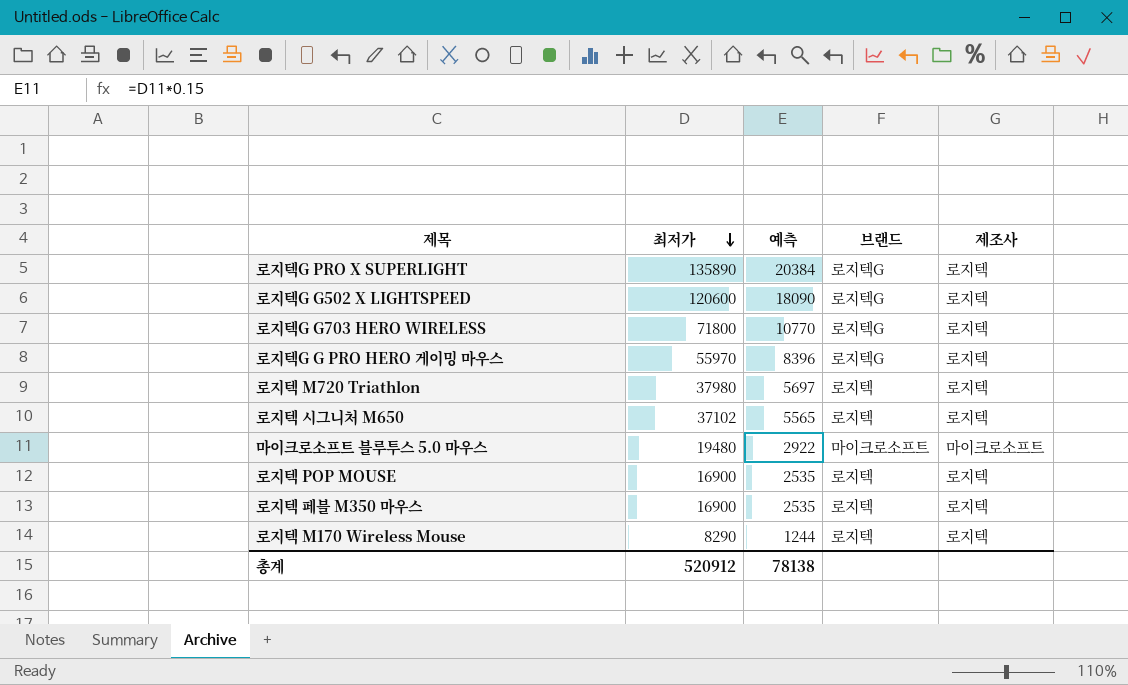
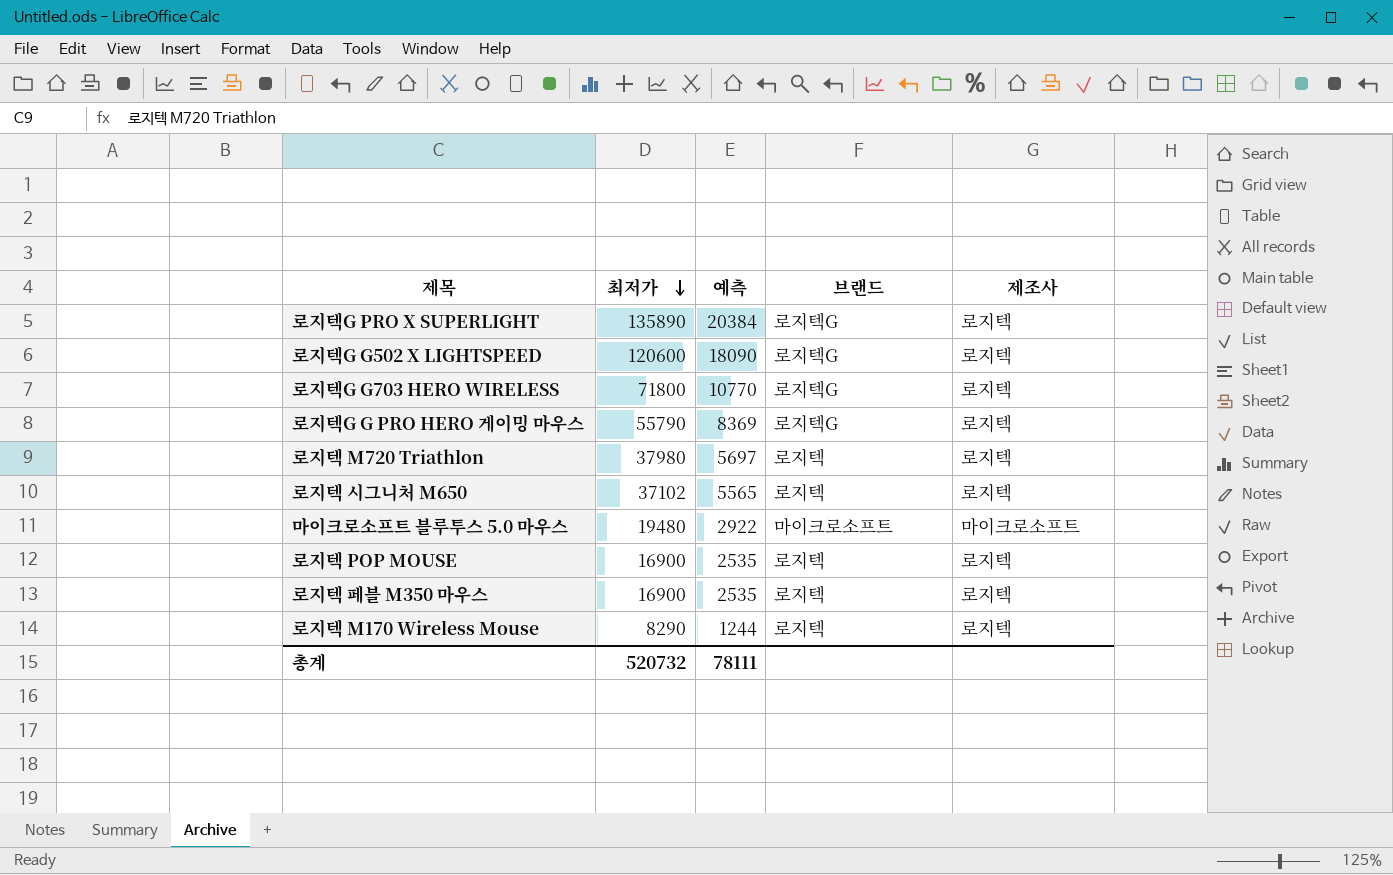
로지텍G G PRO HERO 게이밍 마우스 | 최저가: 55970 -> 55790
로지텍G G PRO HERO 게이밍 마우스 | 예측: 8396 -> 8369
총계 | 최저가: 520912 -> 520732
총계 | 예측: 78138 -> 78111

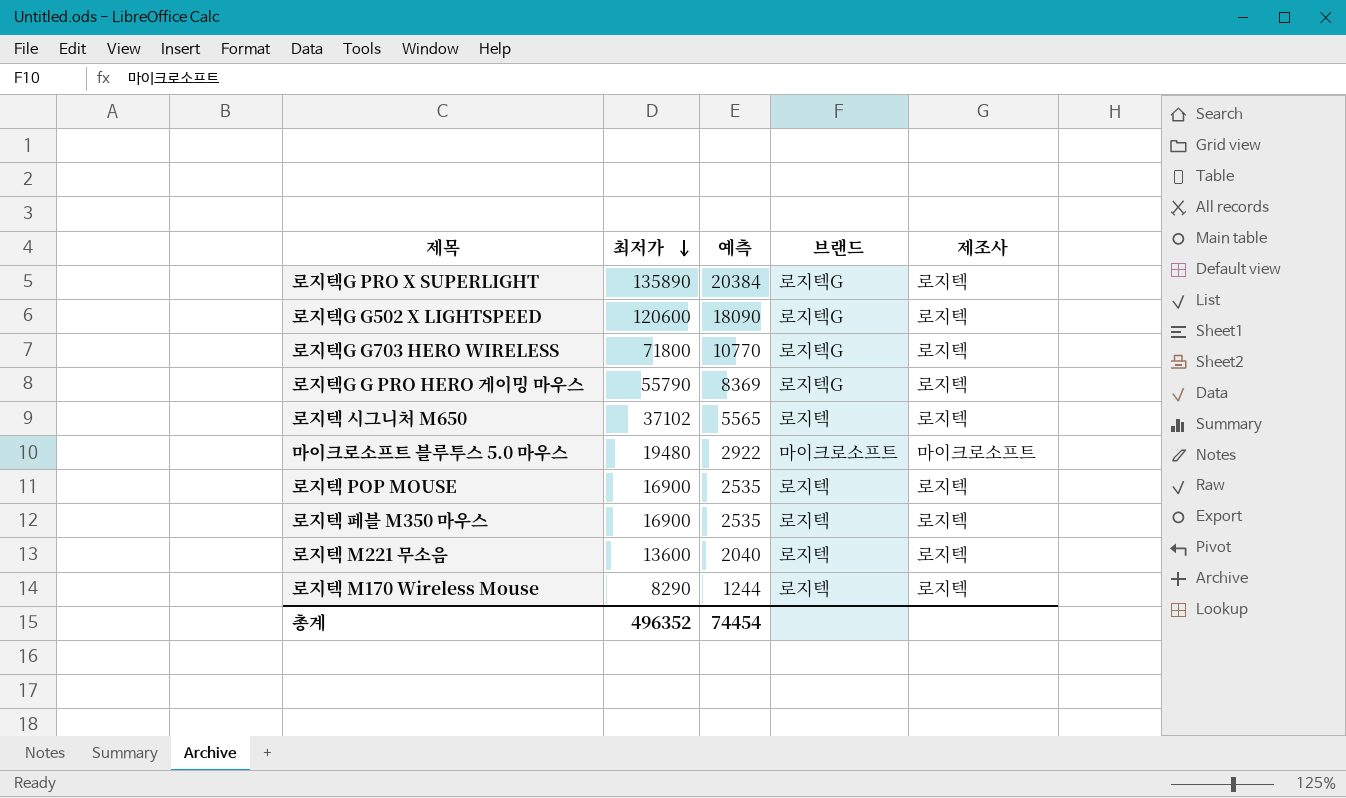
row 로지텍 M720 Triathlon: 37980 | 5697 | 로지텍 | 로지텍 -> none
row 로지텍 M221 무소음: none -> 13600 | 2040 | 로지텍 | 로지텍
총계 | 최저가: 520732 -> 496352
총계 | 예측: 78111 -> 74454

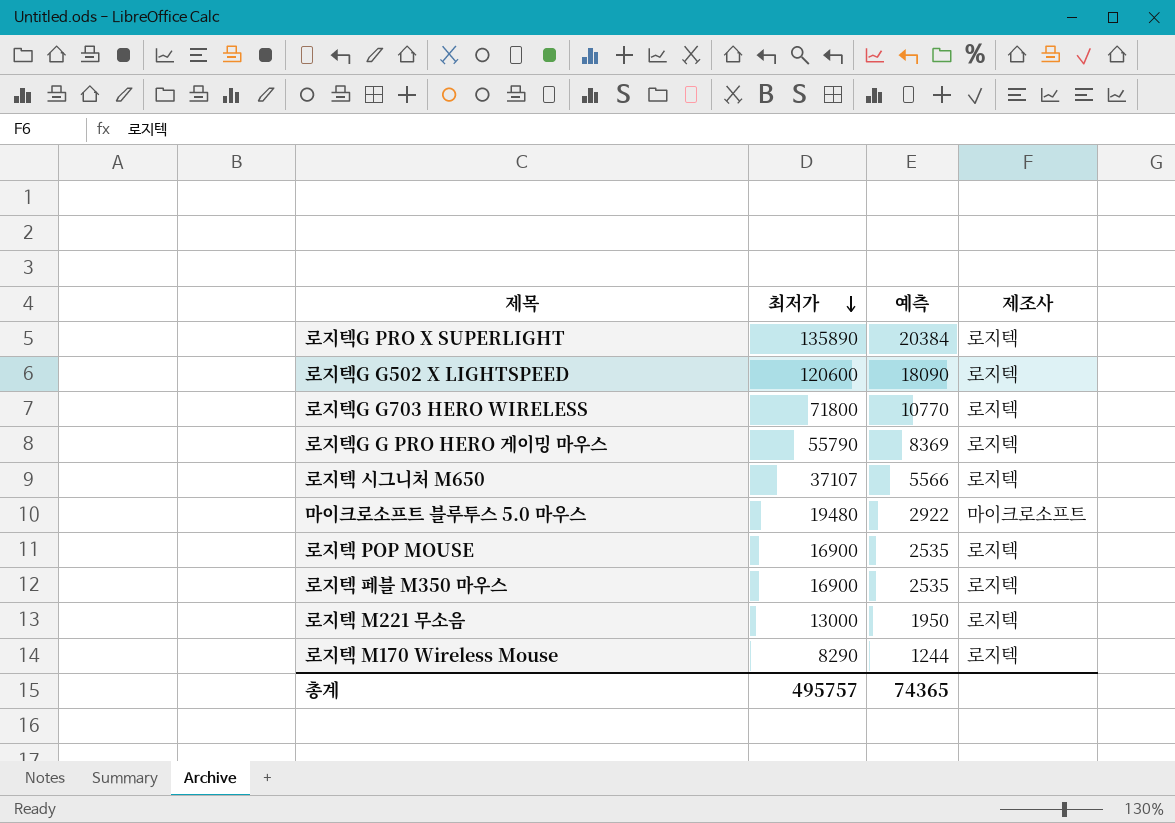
column 브랜드 | position: 4 -> none
로지텍 시그니처 M650 | 최저가: 37102 -> 37107
로지텍 시그니처 M650 | 예측: 5565 -> 5566
로지텍 M221 무소음 | 최저가: 13600 -> 13000
로지텍 M221 무소음 | 예측: 2040 -> 1950
총계 | 최저가: 496352 -> 495757
총계 | 예측: 74454 -> 74365

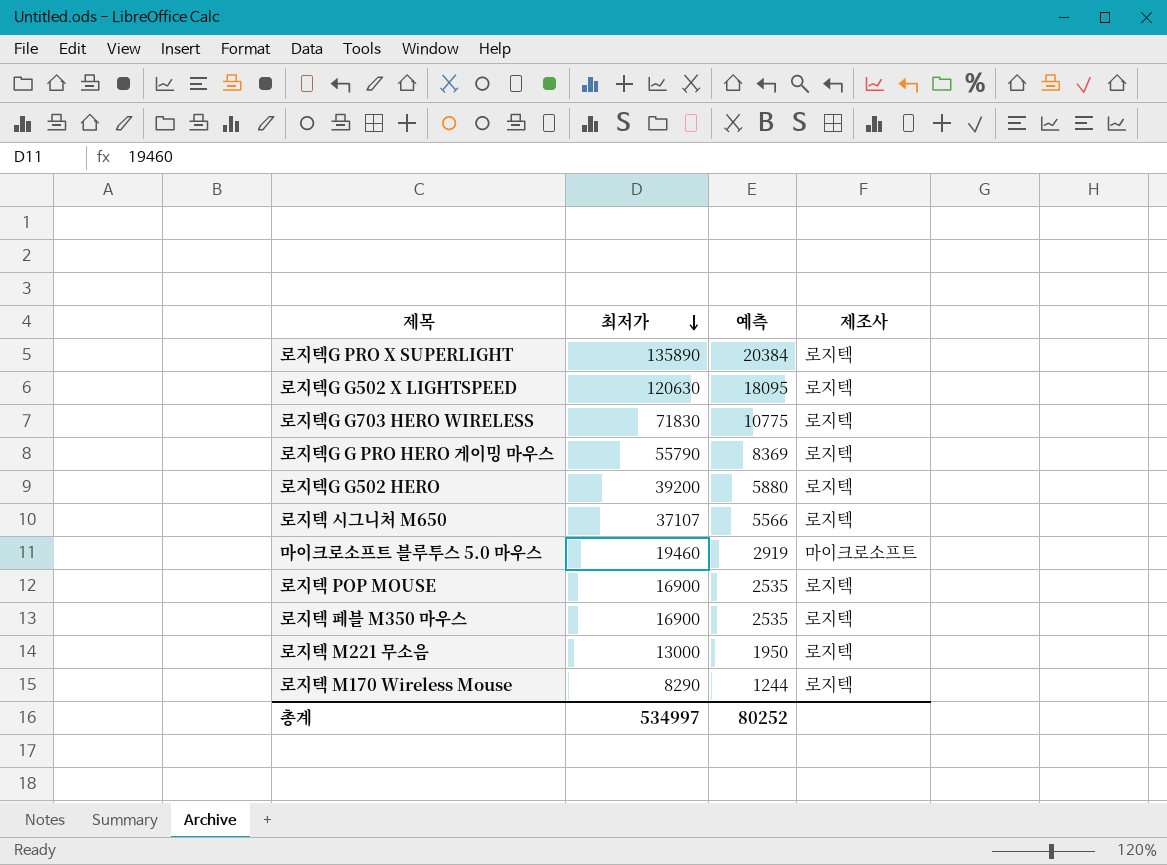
로지텍G G502 X LIGHTSPEED | 최저가: 120600 -> 120630
로지텍G G502 X LIGHTSPEED | 예측: 18090 -> 18095
로지텍G G703 HERO WIRELESS | 최저가: 71800 -> 71830
로지텍G G703 HERO WIRELESS | 예측: 10770 -> 10775
row 로지텍G G502 HERO: none -> 39200 | 5880 | 로지텍
마이크로소프트 블루투스 5.0 마우스 | 최저가: 19480 -> 19460
마이크로소프트 블루투스 5.0 마우스 | 예측: 2922 -> 2919
총계 | 최저가: 495757 -> 534997
총계 | 예측: 74365 -> 80252

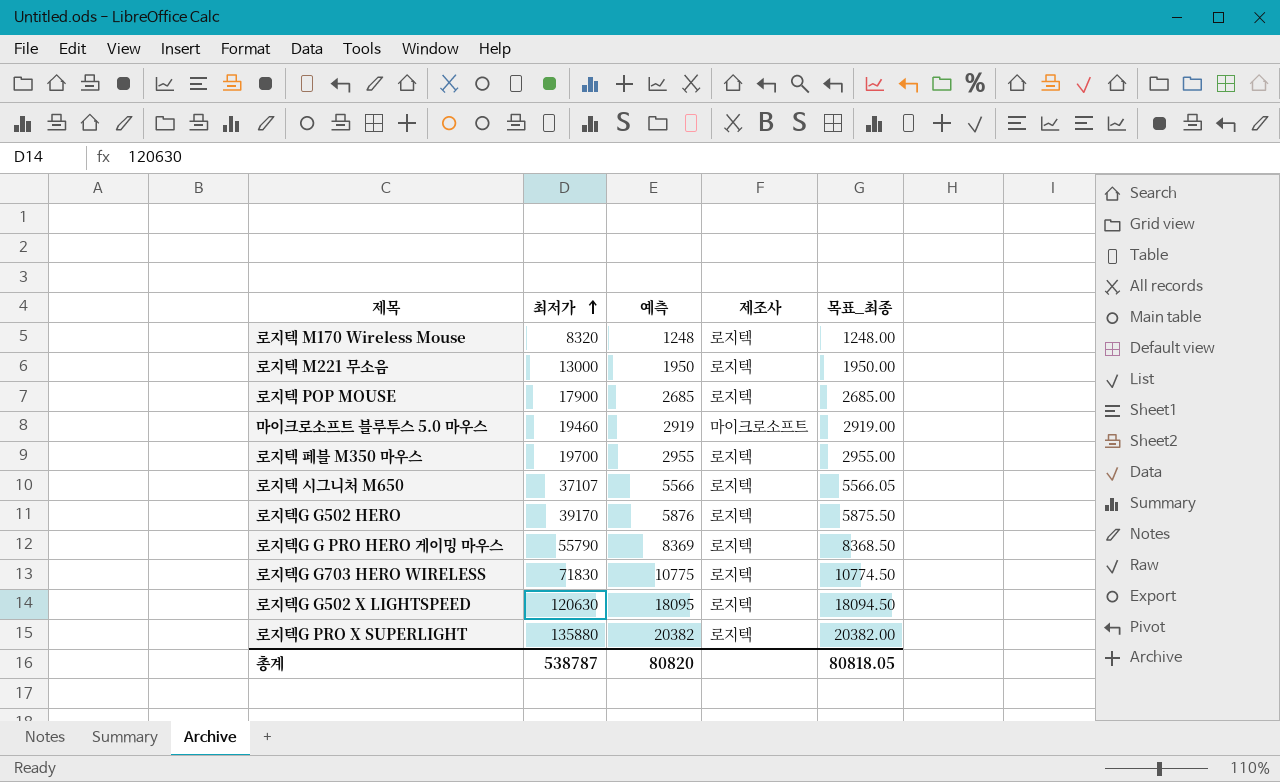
row order: 최저가 descending -> 최저가 ascending
column 목표_최종 | formula: none -> [최저가] * 0.15
로지텍 M170 Wireless Mouse | 최저가: 8290 -> 8320
로지텍 M170 Wireless Mouse | 예측: 1244 -> 1248
로지텍 POP MOUSE | 최저가: 16900 -> 17900
로지텍 POP MOUSE | 예측: 2535 -> 2685
로지텍 페블 M350 마우스 | 최저가: 16900 -> 19700
로지텍 페블 M350 마우스 | 예측: 2535 -> 2955
로지텍G G502 HERO | 최저가: 39200 -> 39170
로지텍G G502 HERO | 예측: 5880 -> 5876
로지텍G PRO X SUPERLIGHT | 최저가: 135890 -> 135880
로지텍G PRO X SUPERLIGHT | 예측: 20384 -> 20382
총계 | 최저가: 534997 -> 538787
총계 | 예측: 80252 -> 80820

